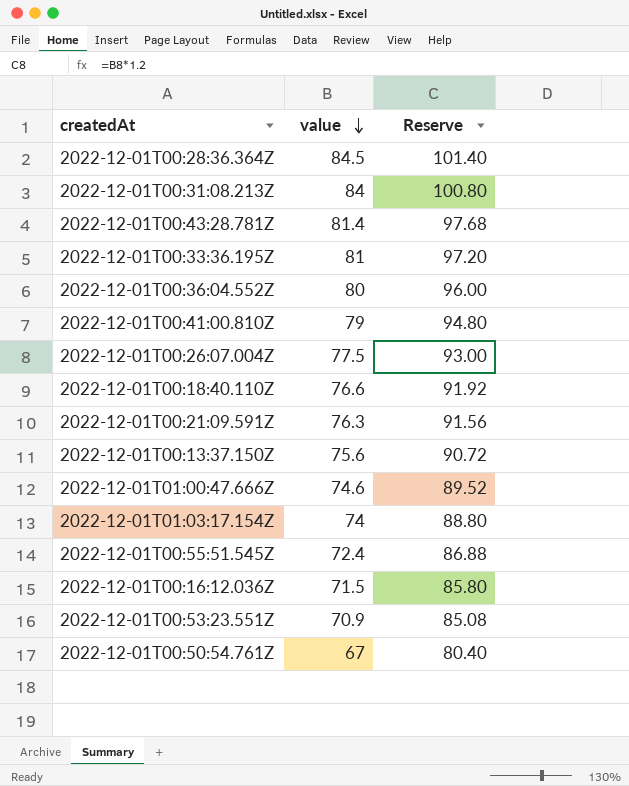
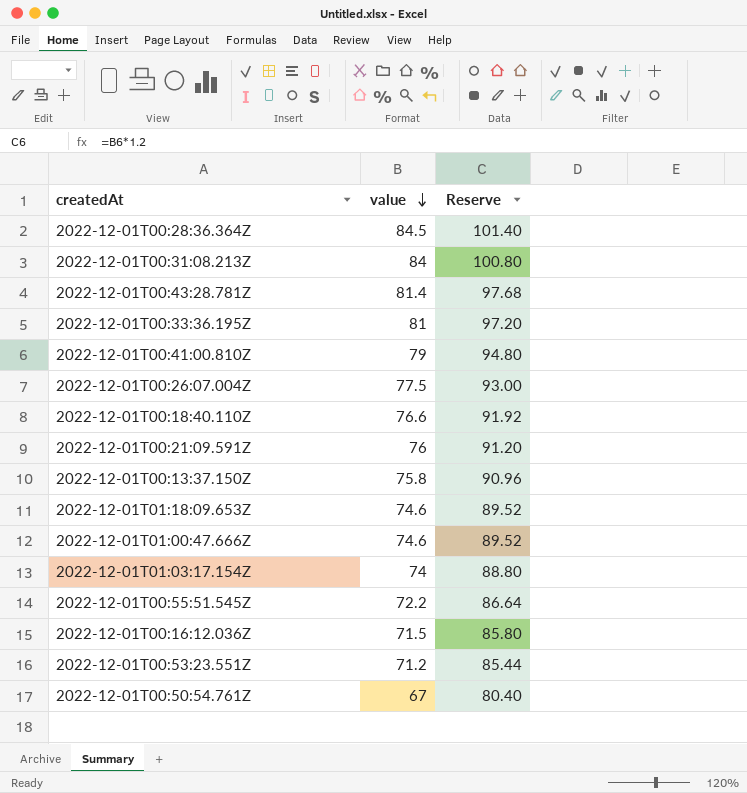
row 2022-12-01T00:36:04.552Z: 80 | 96.00 -> none
2022-12-01T00:21:09.591Z | value: 76.3 -> 76
2022-12-01T00:21:09.591Z | Reserve: 91.56 -> 91.20
2022-12-01T00:13:37.150Z | value: 75.6 -> 75.8
2022-12-01T00:13:37.150Z | Reserve: 90.72 -> 90.96
row 2022-12-01T01:18:09.653Z: none -> 74.6 | 89.52
2022-12-01T00:55:51.545Z | value: 72.4 -> 72.2
2022-12-01T00:55:51.545Z | Reserve: 86.88 -> 86.64
2022-12-01T00:53:23.551Z | value: 70.9 -> 71.2
2022-12-01T00:53:23.551Z | Reserve: 85.08 -> 85.44

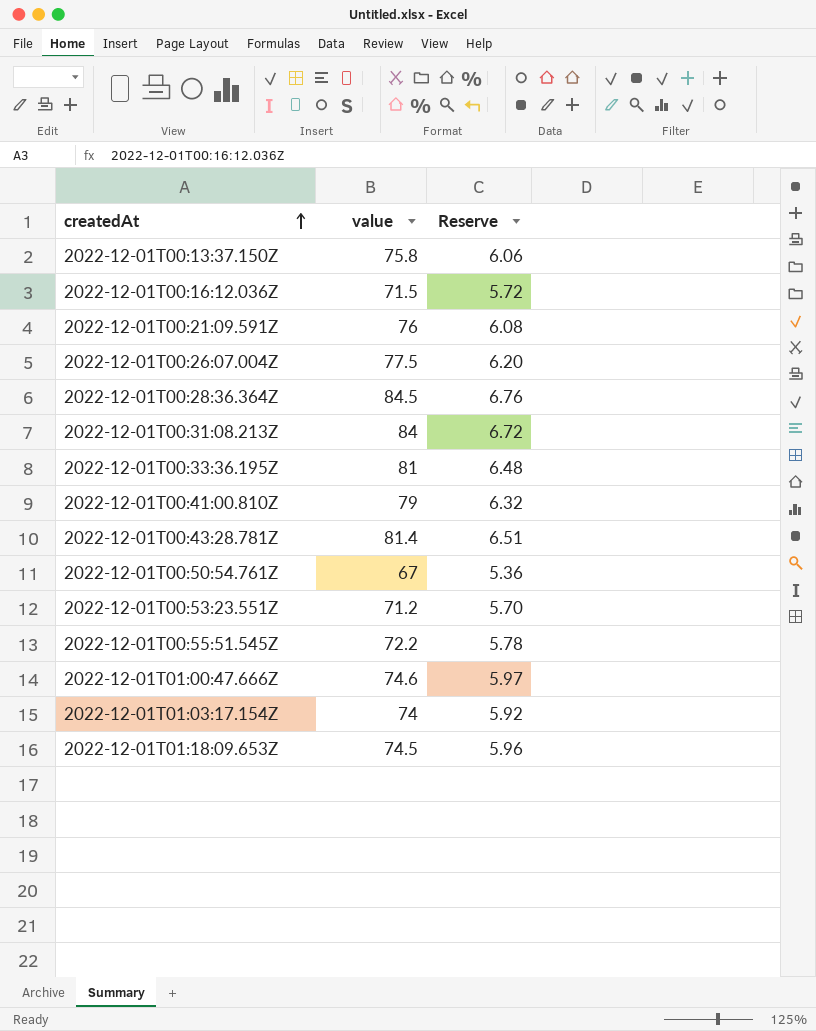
row order: value descending -> createdAt ascending
column Reserve | formula: [value] * 1.2 -> [value] * 0.08
row 2022-12-01T00:18:40.110Z: 76.6 | 91.92 -> none
2022-12-01T01:18:09.653Z | value: 74.6 -> 74.5

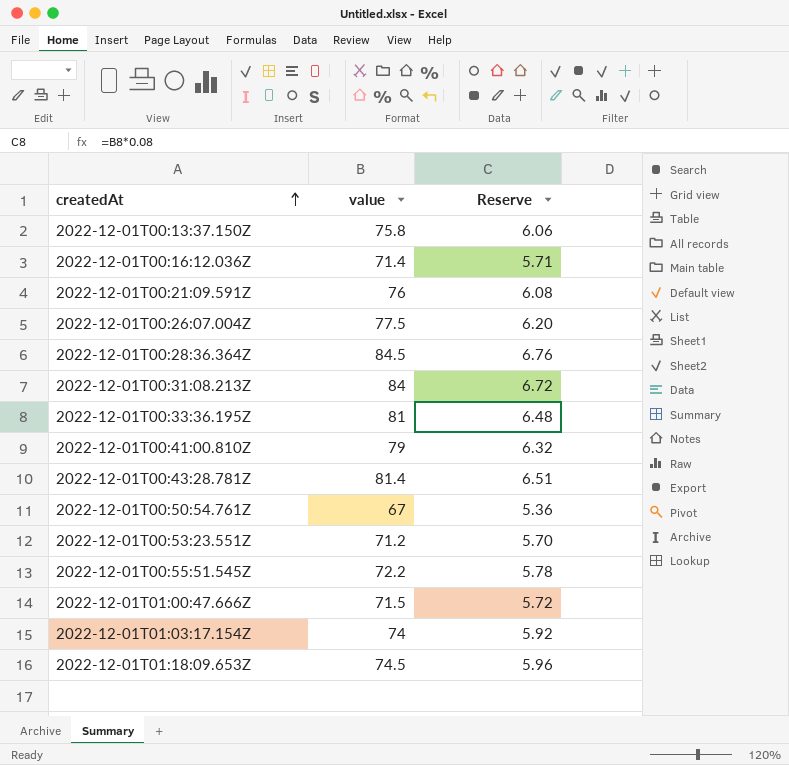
2022-12-01T00:16:12.036Z | value: 71.5 -> 71.4
2022-12-01T00:16:12.036Z | Reserve: 5.72 -> 5.71
2022-12-01T01:00:47.666Z | value: 74.6 -> 71.5
2022-12-01T01:00:47.666Z | Reserve: 5.97 -> 5.72

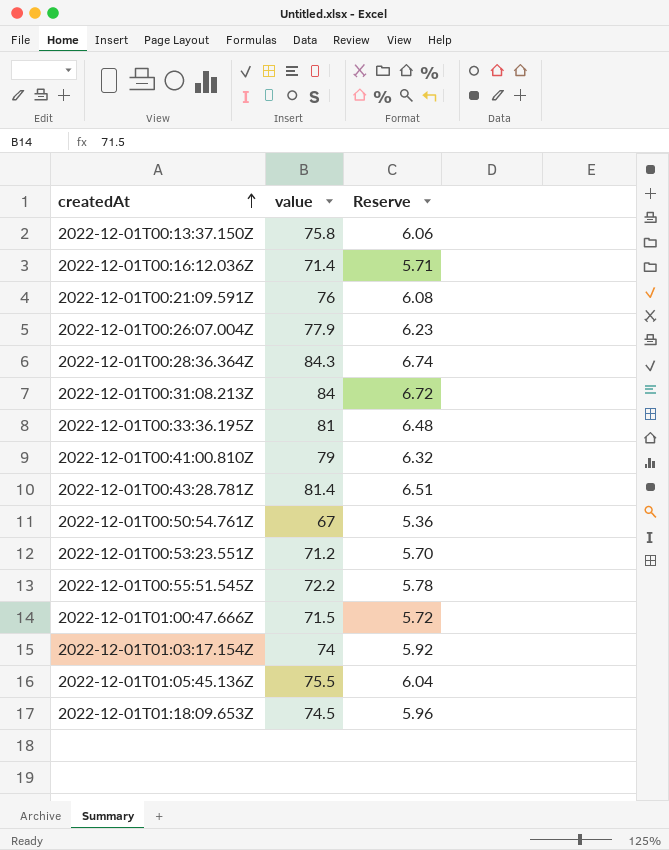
2022-12-01T00:26:07.004Z | value: 77.5 -> 77.9
2022-12-01T00:26:07.004Z | Reserve: 6.20 -> 6.23
2022-12-01T00:28:36.364Z | value: 84.5 -> 84.3
2022-12-01T00:28:36.364Z | Reserve: 6.76 -> 6.74
row 2022-12-01T01:05:45.136Z: none -> 75.5 | 6.04

